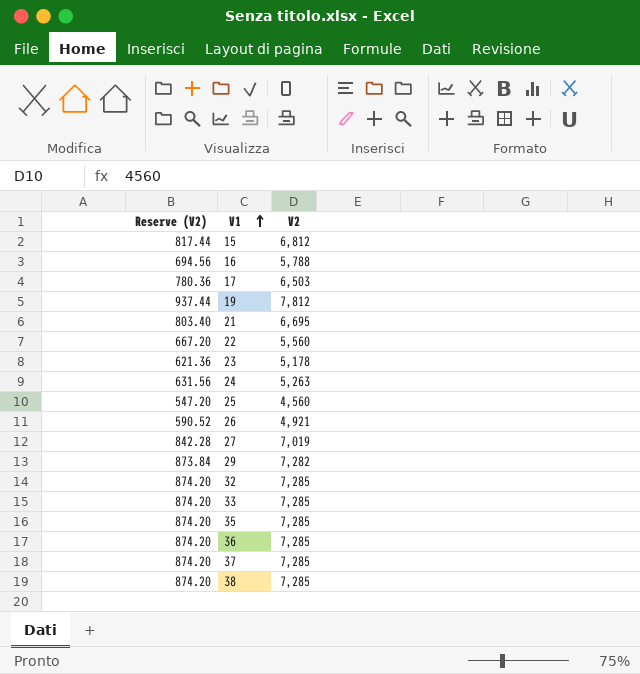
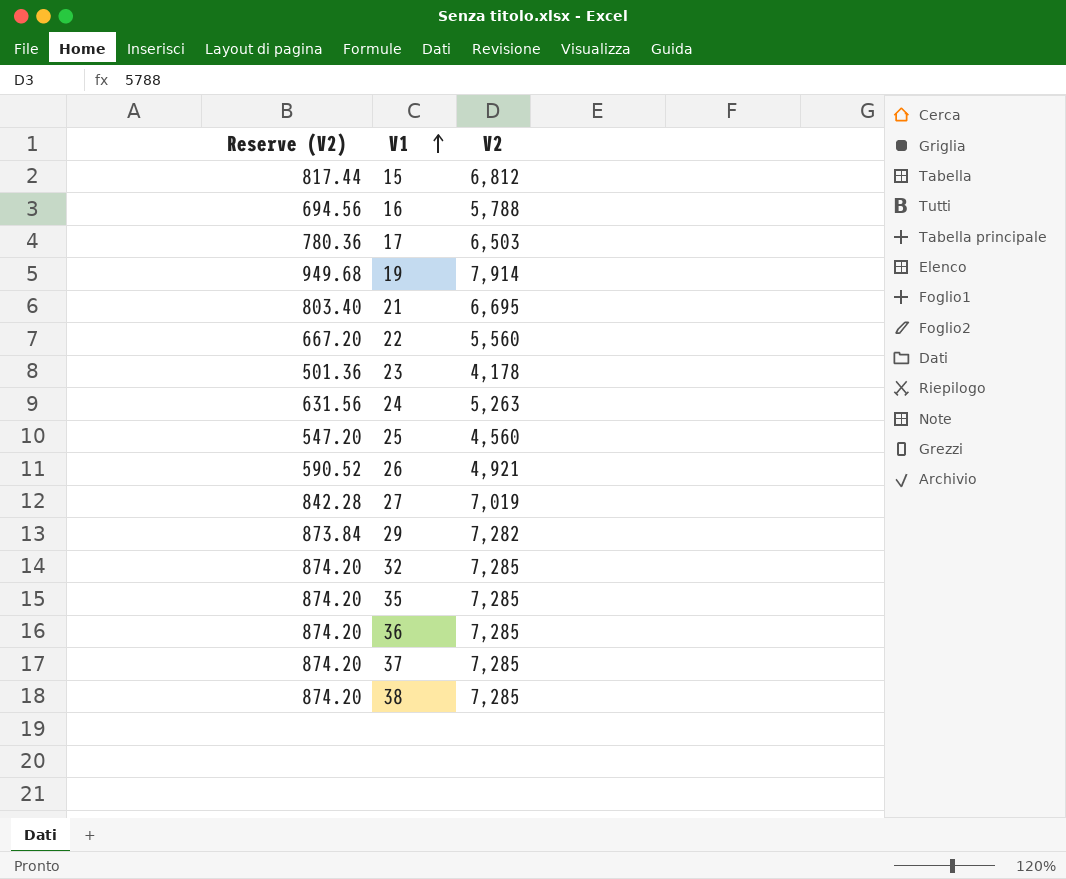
row 33: 874.20 | 7,285 -> none
19 | Reserve (V2): 937.44 -> 949.68
19 | V2: 7,812 -> 7,914
23 | Reserve (V2): 621.36 -> 501.36
23 | V2: 5,178 -> 4,178

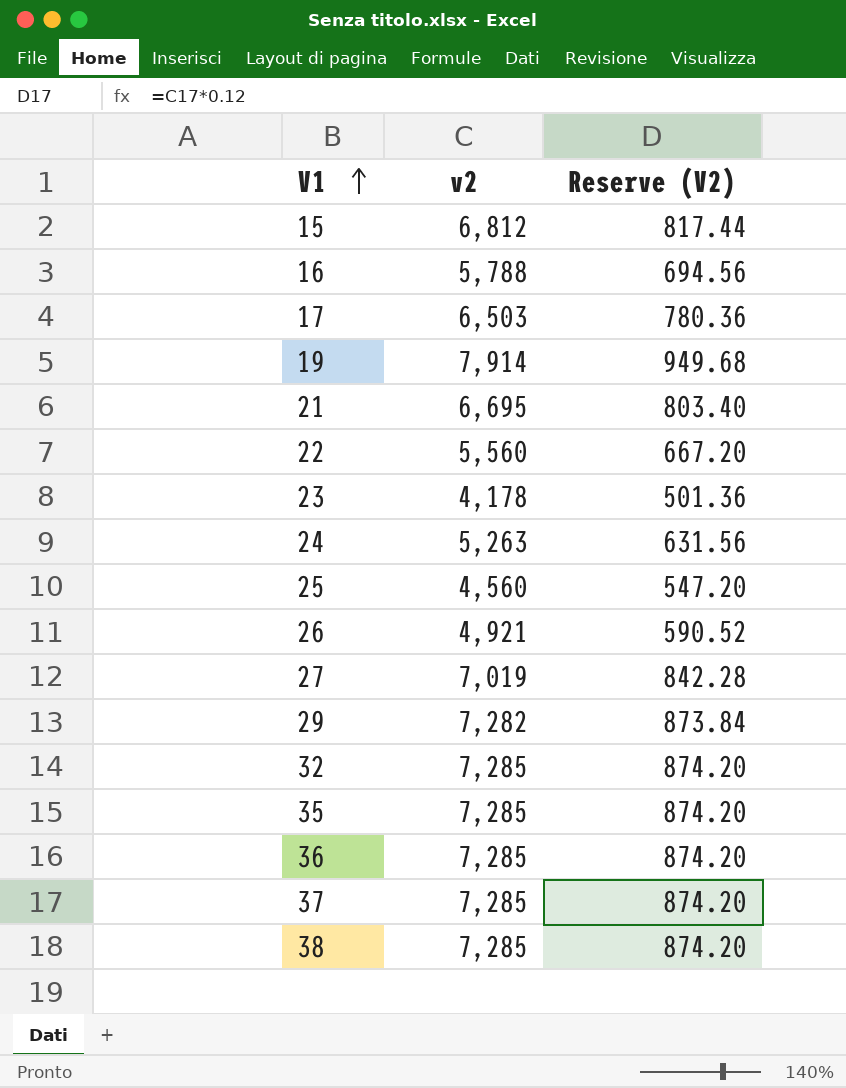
column name: V2 -> v2
column Reserve (V2) | position: 1 -> 3

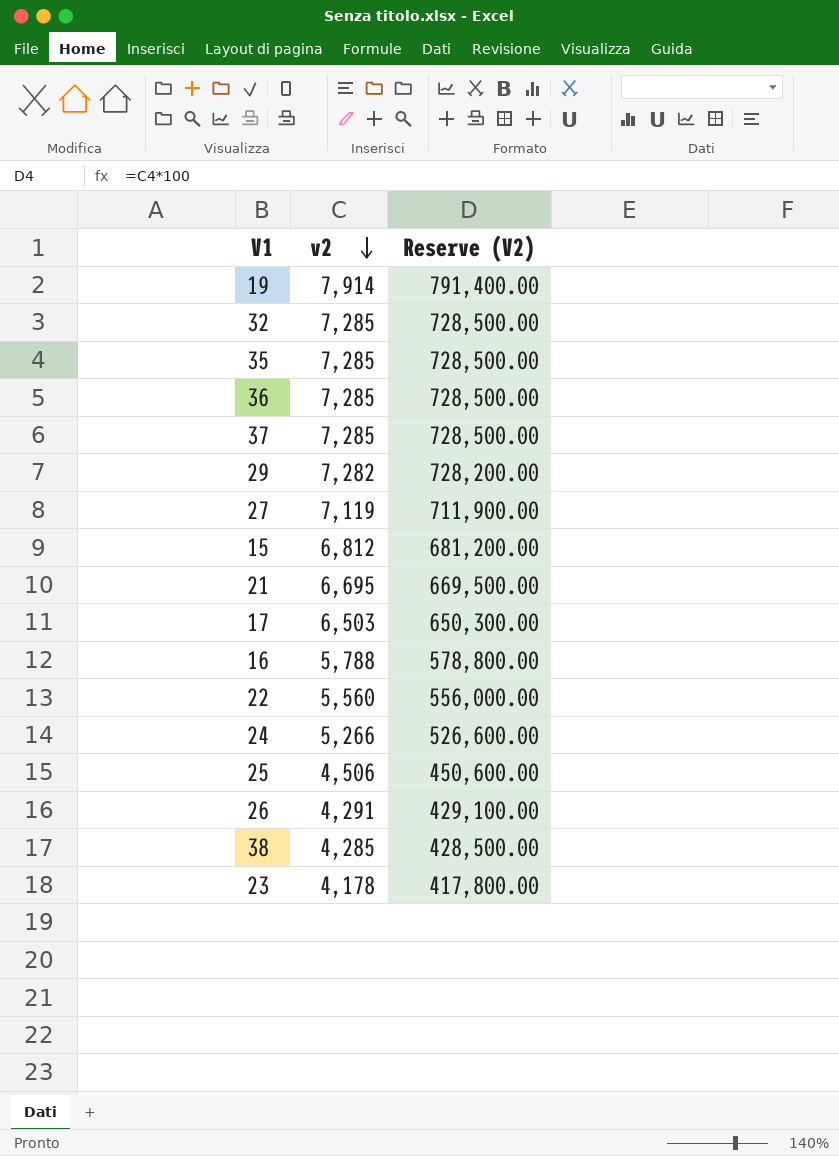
row order: V1 ascending -> v2 descending
column Reserve (V2) | formula: [v2] * 0.12 -> [v2] * 100
27 | v2: 7,019 -> 7,119
24 | v2: 5,263 -> 5,266
25 | v2: 4,560 -> 4,506
26 | v2: 4,921 -> 4,291
38 | v2: 7,285 -> 4,285

